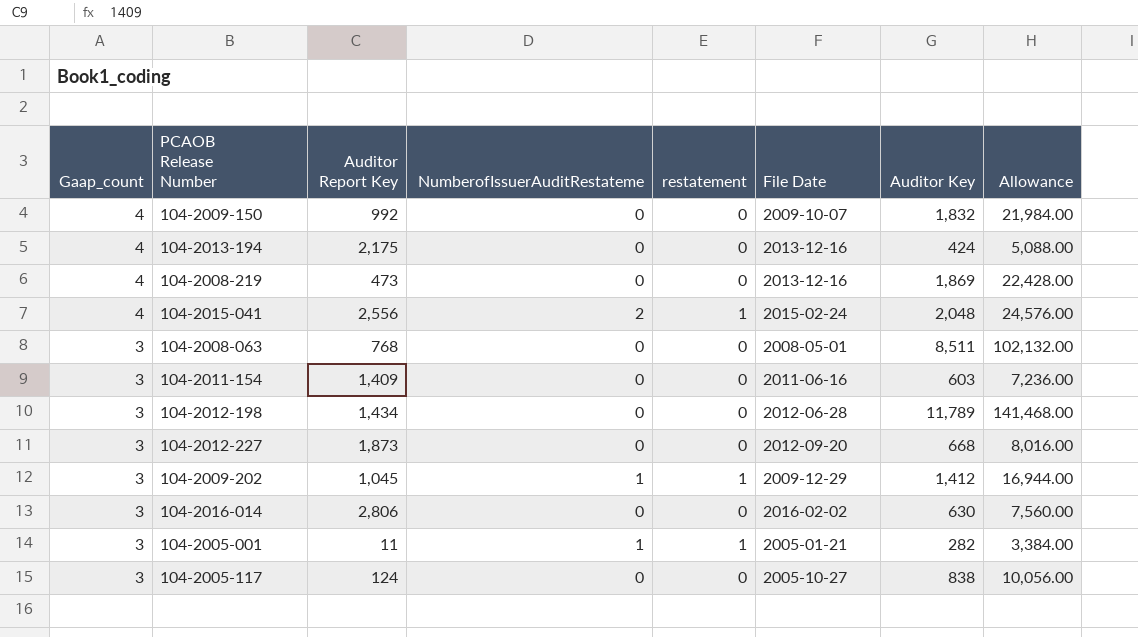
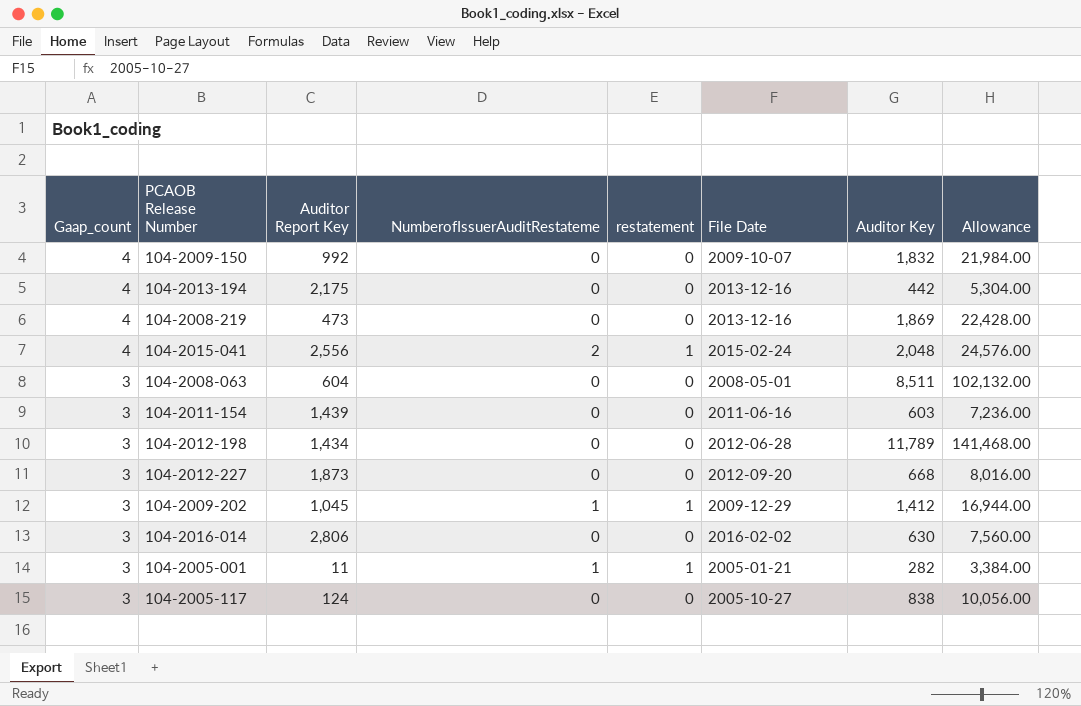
104-2013-194 | Auditor Key: 424 -> 442
104-2013-194 | Allowance: 5,088.00 -> 5,304.00
104-2008-063 | Auditor Report Key: 768 -> 604
104-2011-154 | Auditor Report Key: 1,409 -> 1,439

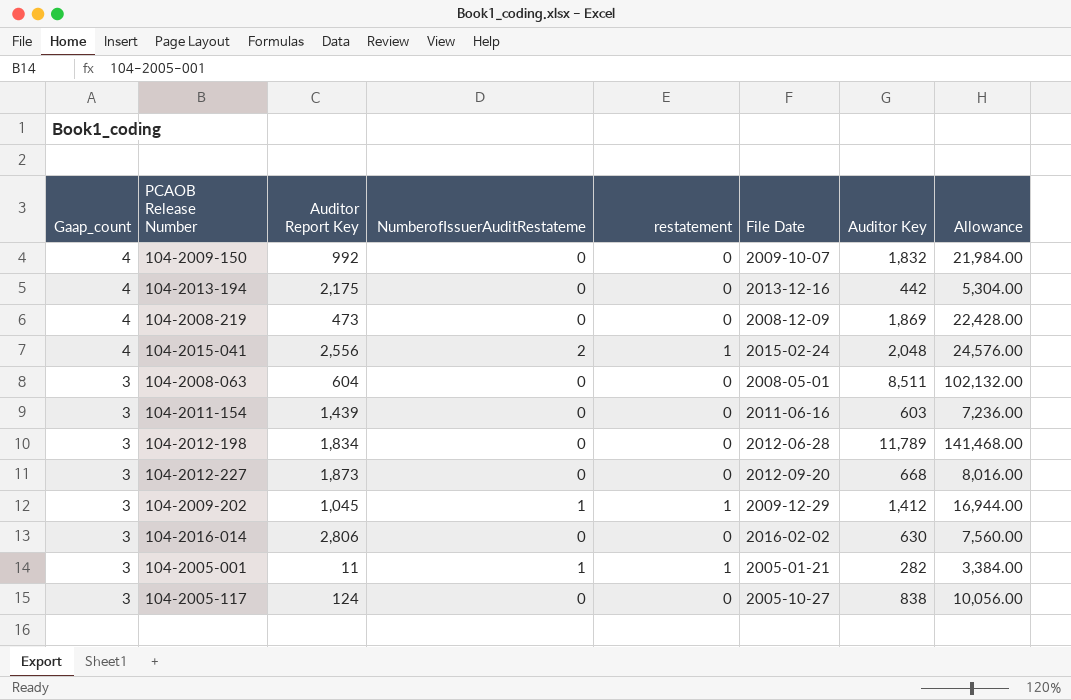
104-2008-219 | File Date: 2013-12-16 -> 2008-12-09
104-2012-198 | Auditor Report Key: 1,434 -> 1,834

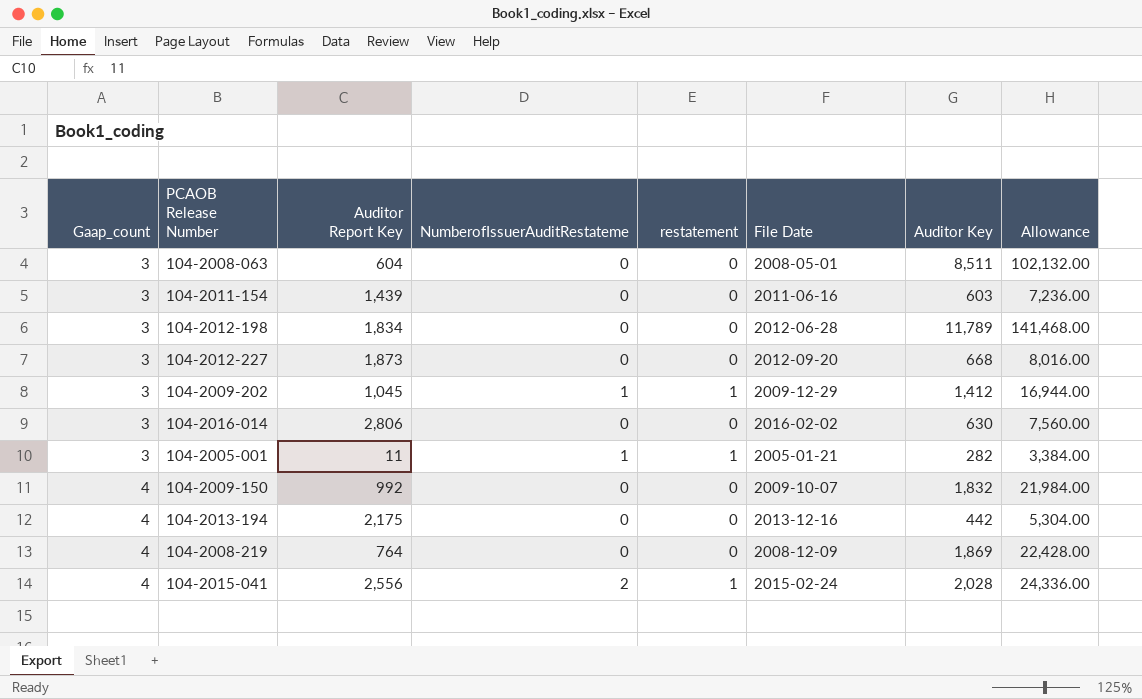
row order: Gaap_count descending -> Gaap_count ascending
row 104-2005-117: 3 | 124 | 0 | 0 | 2005-10-27 | 838 | 10,056.00 -> none
104-2008-219 | Auditor Report Key: 473 -> 764
104-2015-041 | Auditor Key: 2,048 -> 2,028
104-2015-041 | Allowance: 24,576.00 -> 24,336.00

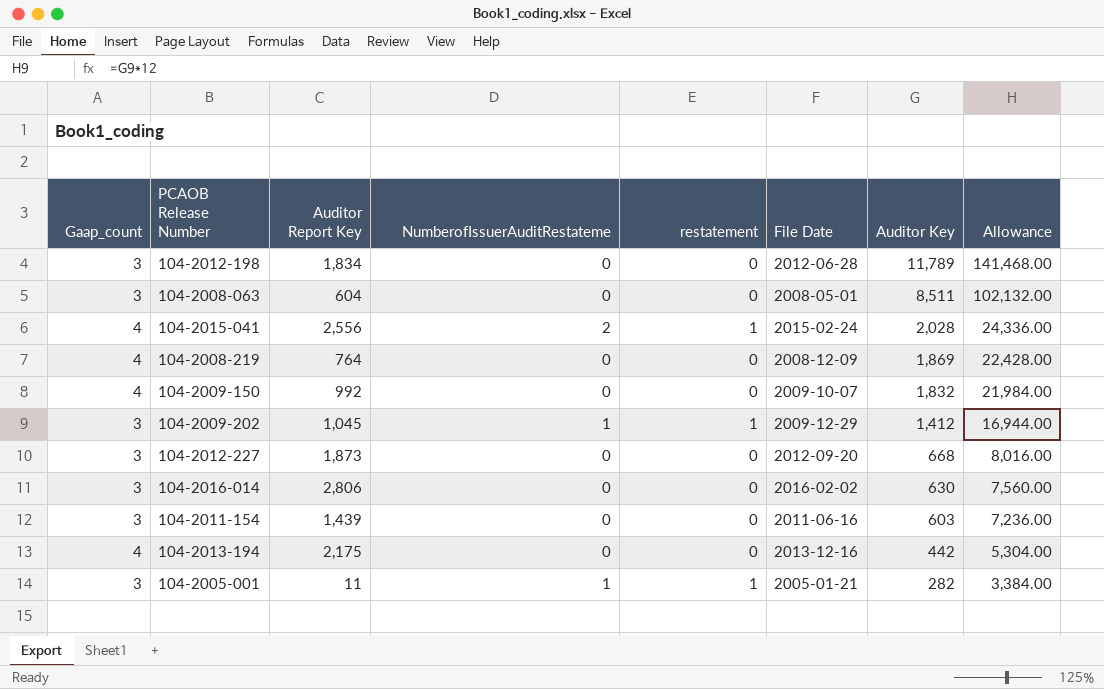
row order: Gaap_count ascending -> Auditor Key descending

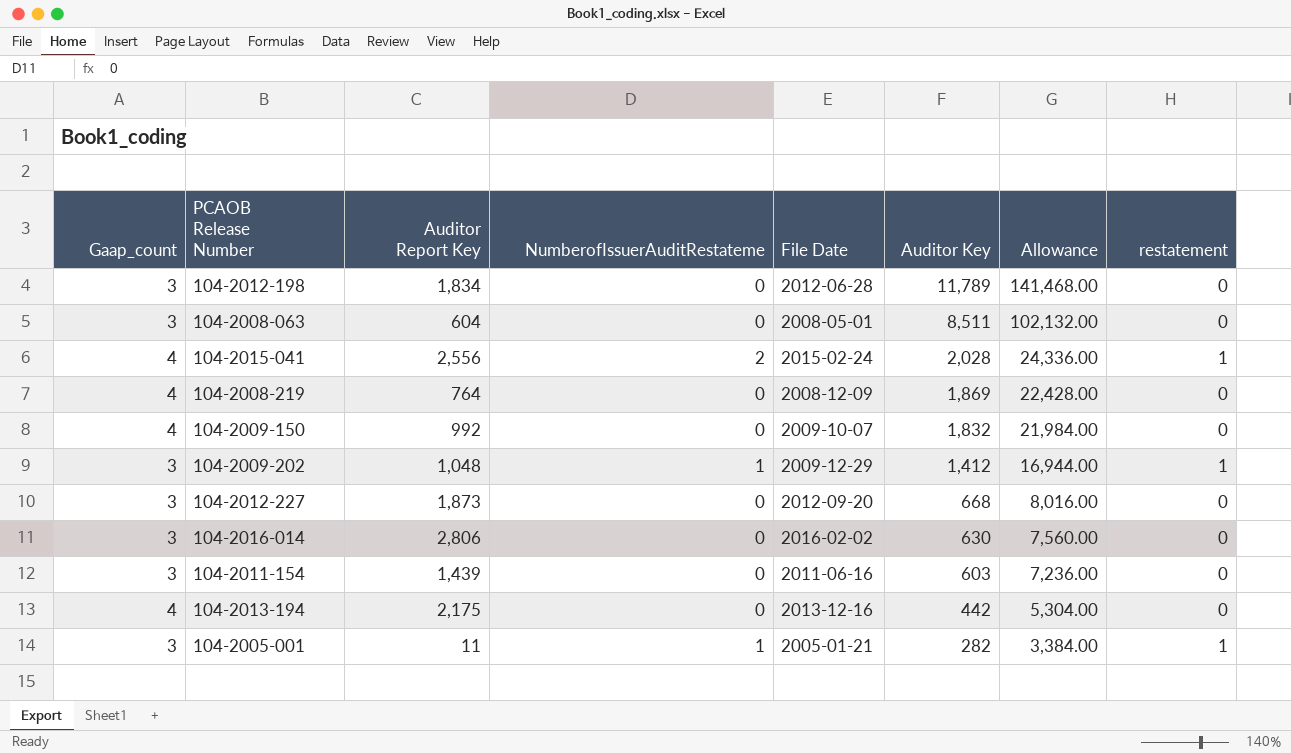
column restatement | position: 5 -> 8
104-2009-202 | Auditor Report Key: 1,045 -> 1,048

